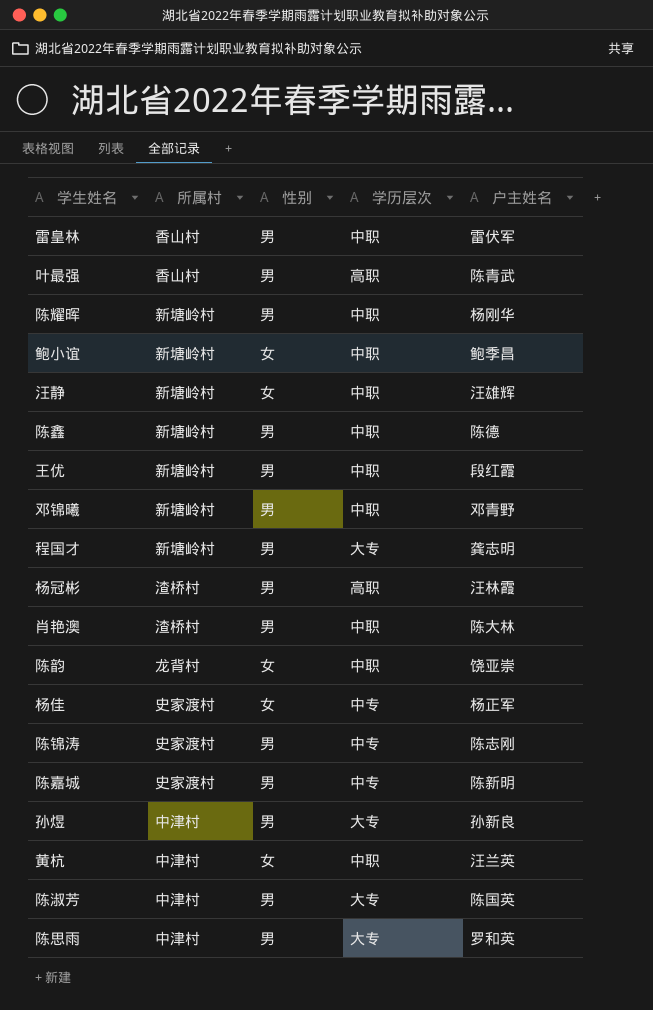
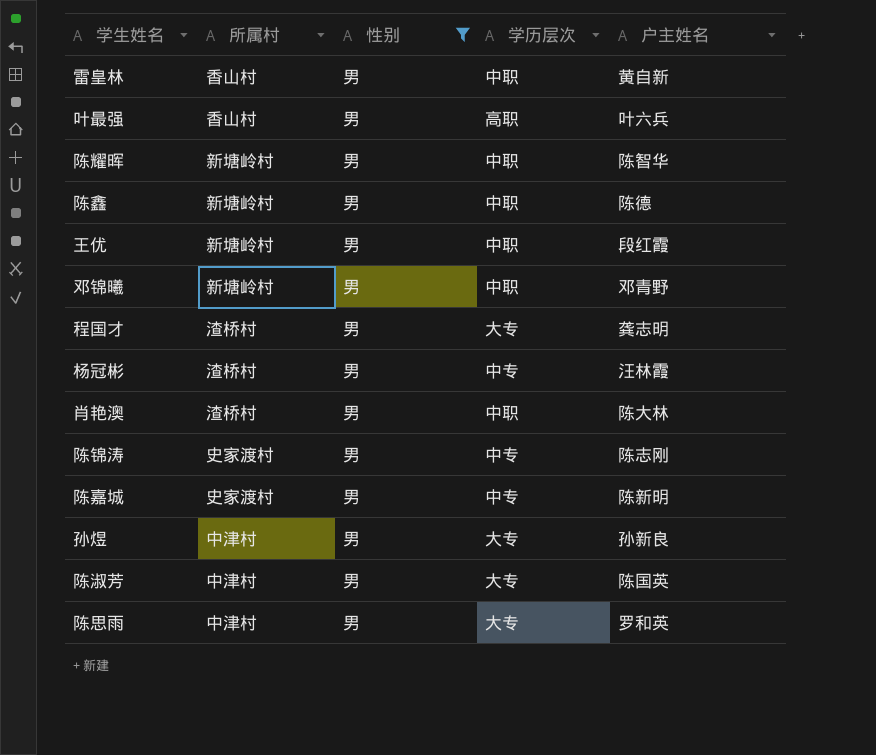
filter: none -> 性别 = 男
雷皇林 | 户主姓名: 雷伏军 -> 黄自新
叶最强 | 户主姓名: 陈青武 -> 叶六兵
陈耀晖 | 户主姓名: 杨刚华 -> 陈智华
程国才 | 所属村: 新塘岭村 -> 渣桥村
杨冠彬 | 学历层次: 高职 -> 中专

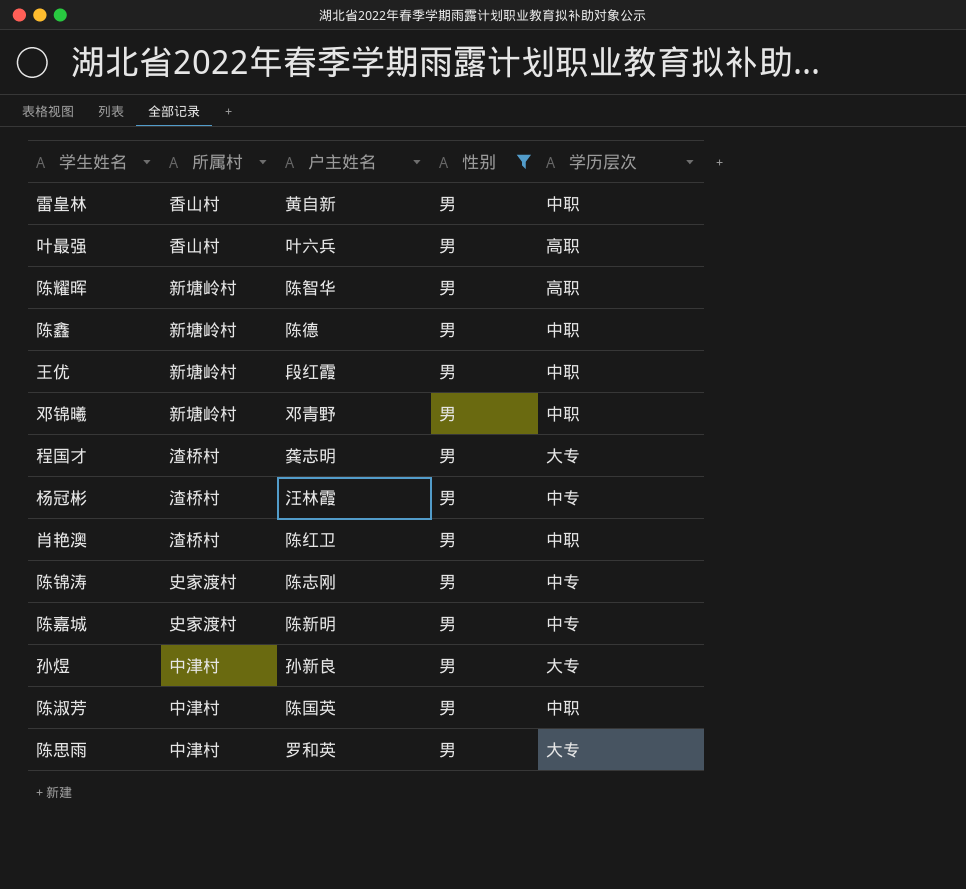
column 户主姓名 | position: 5 -> 3
陈耀晖 | 学历层次: 中职 -> 高职
肖艳澳 | 户主姓名: 陈大林 -> 陈红卫
陈淑芳 | 学历层次: 大专 -> 中职

